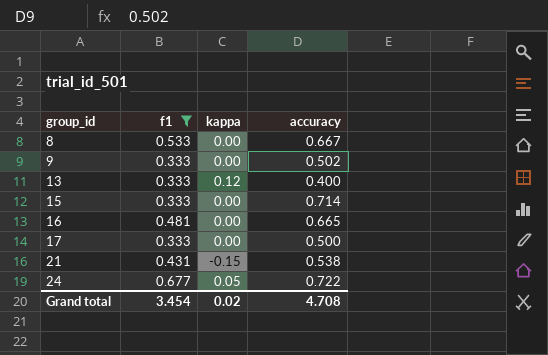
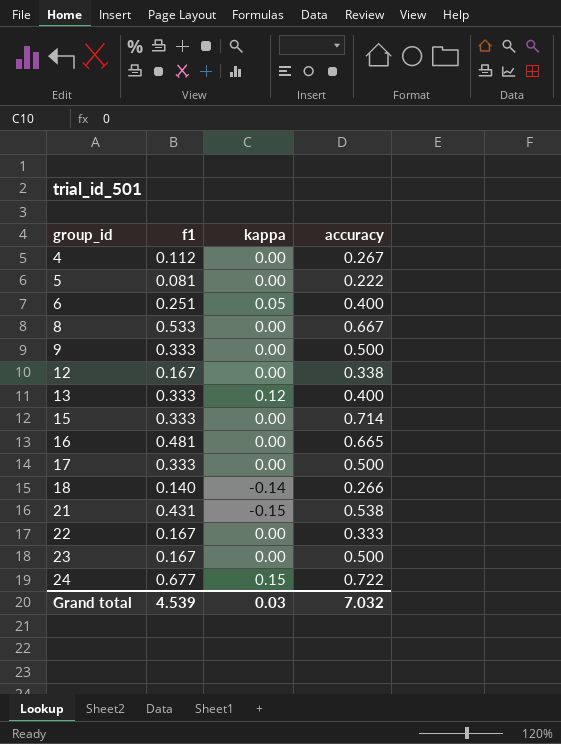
filter: f1 >= 0.333 -> none
9 | accuracy: 0.502 -> 0.500
24 | kappa: 0.05 -> 0.15
Grand total | f1: 3.454 -> 4.539
Grand total | kappa: 0.02 -> 0.03
Grand total | accuracy: 4.708 -> 7.032

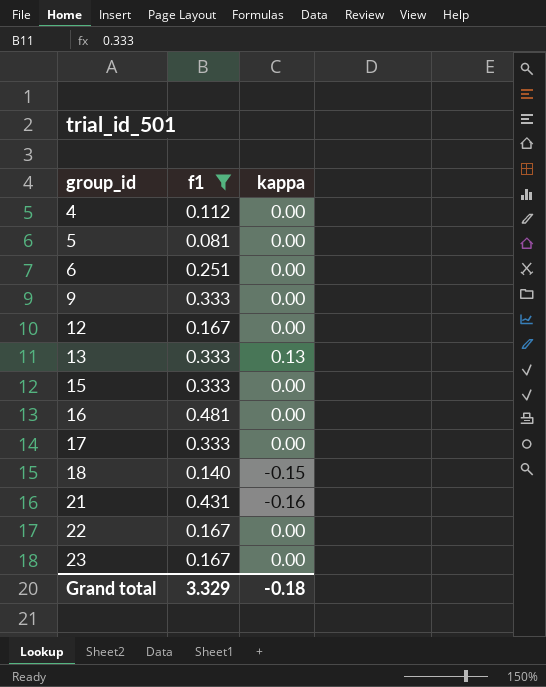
filter: none -> f1 <= 0.481
column accuracy | position: 4 -> none
6 | kappa: 0.05 -> 0.00
13 | kappa: 0.12 -> 0.13
18 | kappa: -0.14 -> -0.15
21 | kappa: -0.15 -> -0.16
Grand total | f1: 4.539 -> 3.329
Grand total | kappa: 0.03 -> -0.18

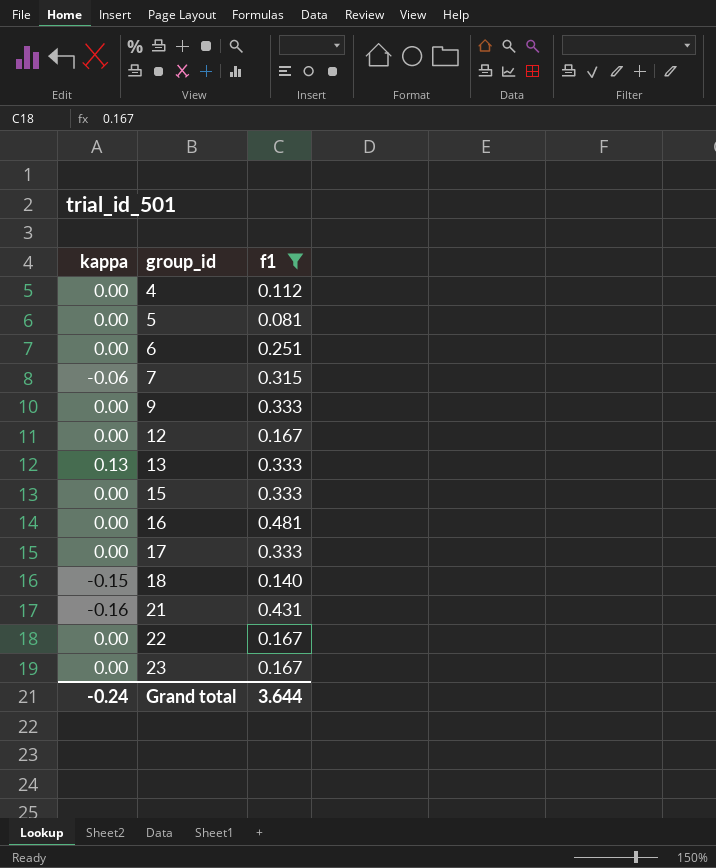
column kappa | position: 3 -> 1
row 7: none -> -0.06 | 0.315
Grand total | kappa: -0.18 -> -0.24
Grand total | f1: 3.329 -> 3.644

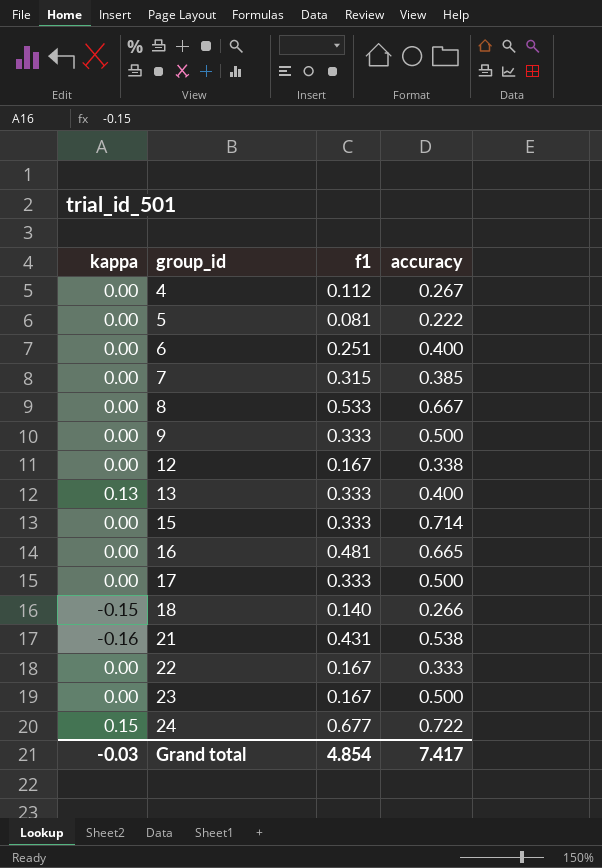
filter: f1 <= 0.481 -> none
column accuracy | position: none -> 4
7 | kappa: -0.06 -> 0.00
Grand total | kappa: -0.24 -> -0.03
Grand total | f1: 3.644 -> 4.854

